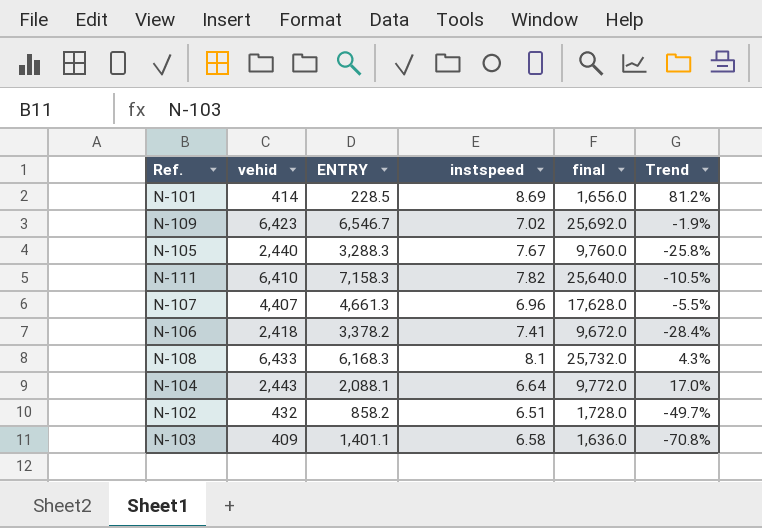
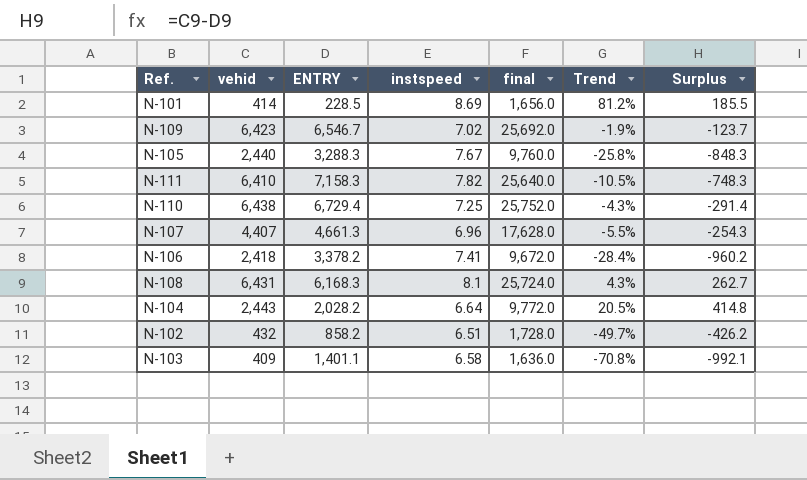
column Surplus | formula: none -> [vehid] - [ENTRY]
row N-110: none -> 6,438 | 6,729.4 | 7.25 | 25,752.0 | -4.3% | -291.4
N-108 | vehid: 6,433 -> 6,431
N-108 | final: 25,732.0 -> 25,724.0
N-104 | ENTRY: 2,088.1 -> 2,028.2
N-104 | Trend: 17.0% -> 20.5%

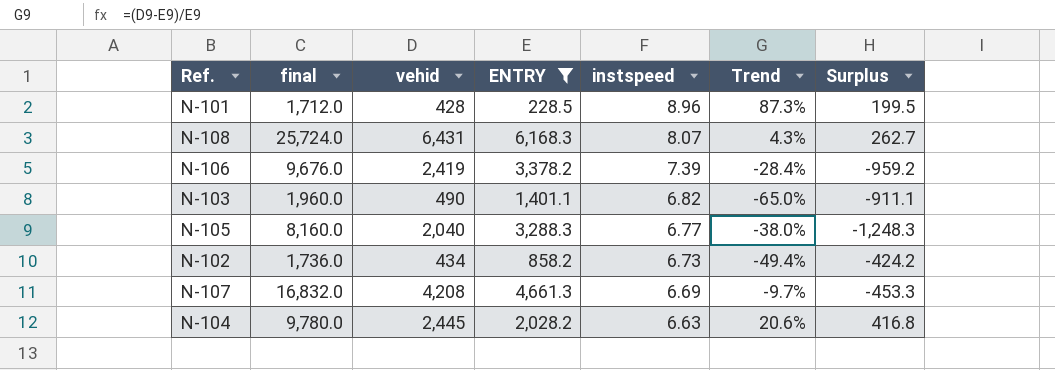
filter: none -> ENTRY <= 6,168.3
row order: none -> instspeed descending
column final | position: 5 -> 2
N-101 | final: 1,656.0 -> 1,712.0
N-101 | vehid: 414 -> 428
N-101 | instspeed: 8.69 -> 8.96
N-101 | Trend: 81.2% -> 87.3%
N-101 | Surplus: 185.5 -> 199.5
N-108 | instspeed: 8.1 -> 8.07
N-106 | final: 9,672.0 -> 9,676.0
N-106 | vehid: 2,418 -> 2,419
N-106 | instspeed: 7.41 -> 7.39
N-106 | Surplus: -960.2 -> -959.2
N-103 | final: 1,636.0 -> 1,960.0
N-103 | vehid: 409 -> 490
N-103 | instspeed: 6.58 -> 6.82
N-103 | Trend: -70.8% -> -65.0%
N-103 | Surplus: -992.1 -> -911.1
N-105 | final: 9,760.0 -> 8,160.0
N-105 | vehid: 2,440 -> 2,040
N-105 | instspeed: 7.67 -> 6.77
N-105 | Trend: -25.8% -> -38.0%
N-105 | Surplus: -848.3 -> -1,248.3
N-102 | final: 1,728.0 -> 1,736.0
N-102 | vehid: 432 -> 434
N-102 | instspeed: 6.51 -> 6.73
N-102 | Trend: -49.7% -> -49.4%
N-102 | Surplus: -426.2 -> -424.2
N-107 | final: 17,628.0 -> 16,832.0
N-107 | vehid: 4,407 -> 4,208
N-107 | instspeed: 6.96 -> 6.69
N-107 | Trend: -5.5% -> -9.7%
N-107 | Surplus: -254.3 -> -453.3
N-104 | final: 9,772.0 -> 9,780.0
N-104 | vehid: 2,443 -> 2,445
N-104 | instspeed: 6.64 -> 6.63
N-104 | Trend: 20.5% -> 20.6%
N-104 | Surplus: 414.8 -> 416.8

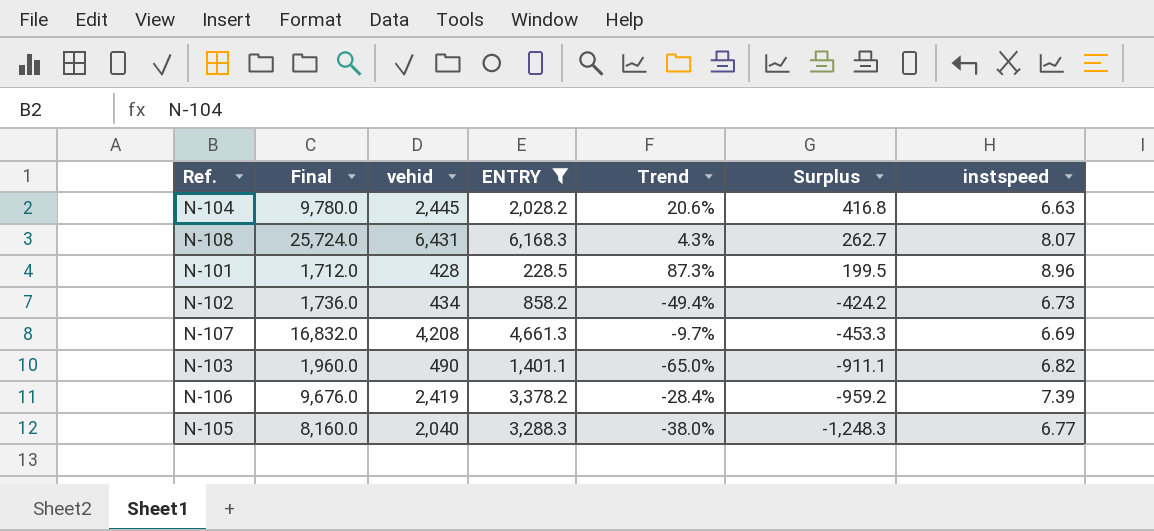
row order: instspeed descending -> Surplus descending
column name: final -> Final
column instspeed | position: 5 -> 7

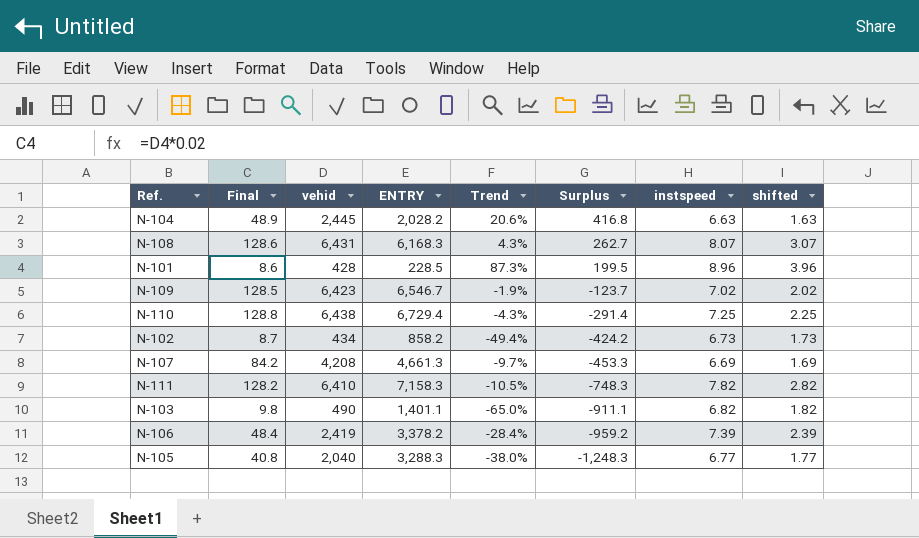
filter: ENTRY <= 6,168.3 -> none
column Final | formula: [vehid] * 4 -> [vehid] * 0.02
column shifted | formula: none -> [instspeed] - 5

